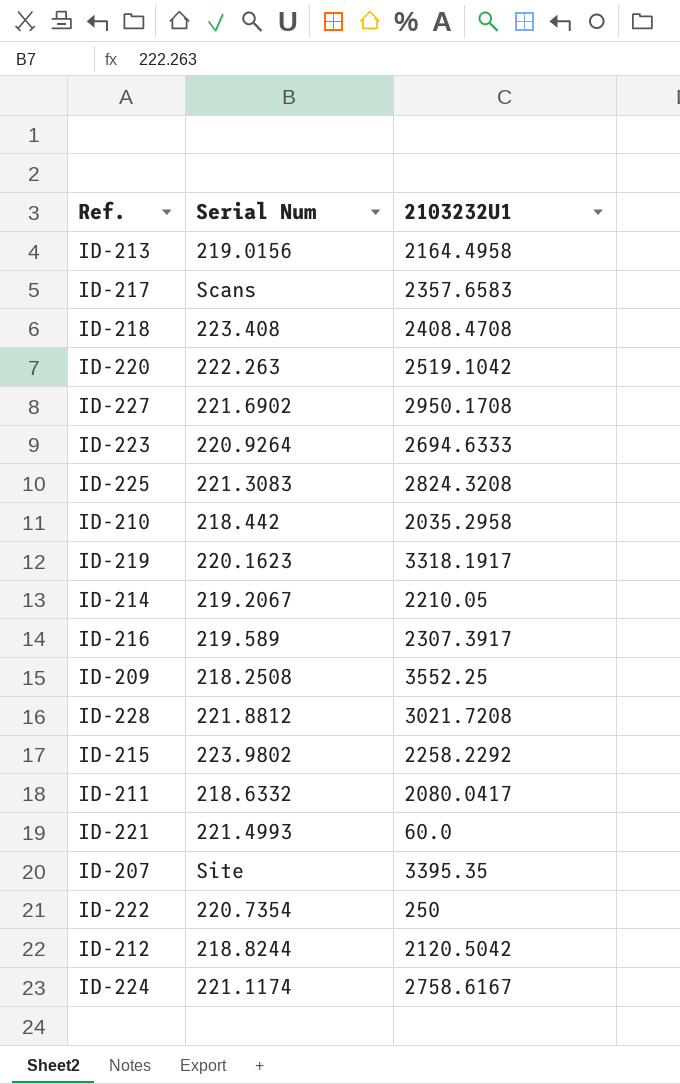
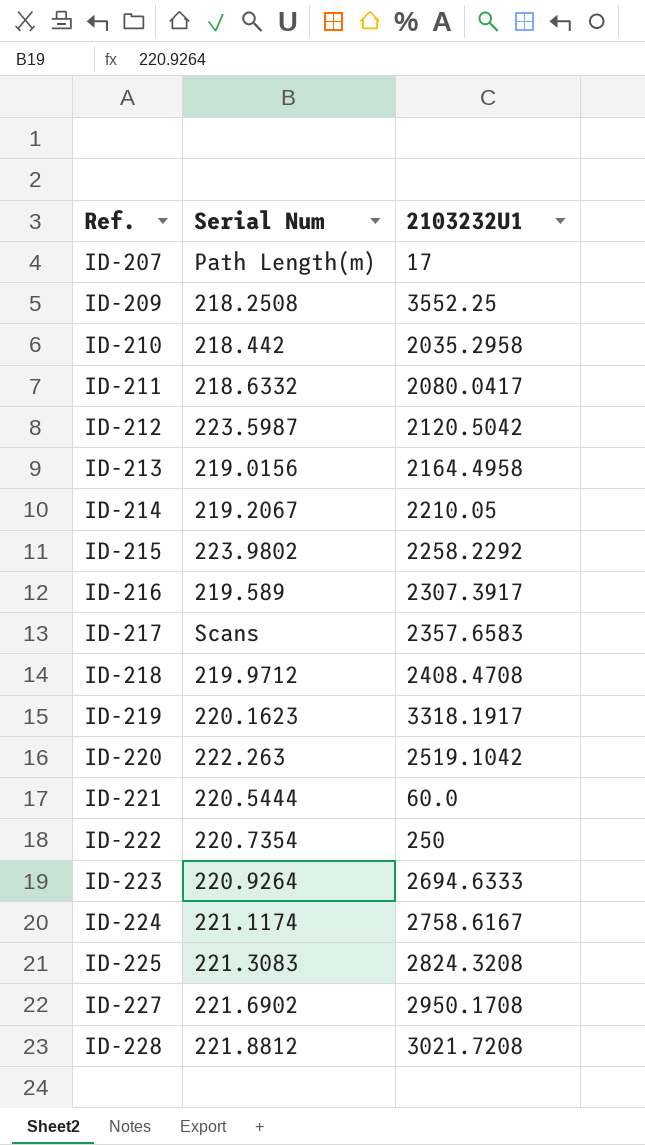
row order: none -> Ref. ascending
ID-207 | Serial Num: Site -> Path Length(m)
ID-207 | 2103232U1: 3395.35 -> 17
ID-212 | Serial Num: 218.8244 -> 223.5987
ID-218 | Serial Num: 223.408 -> 219.9712
ID-221 | Serial Num: 221.4993 -> 220.5444

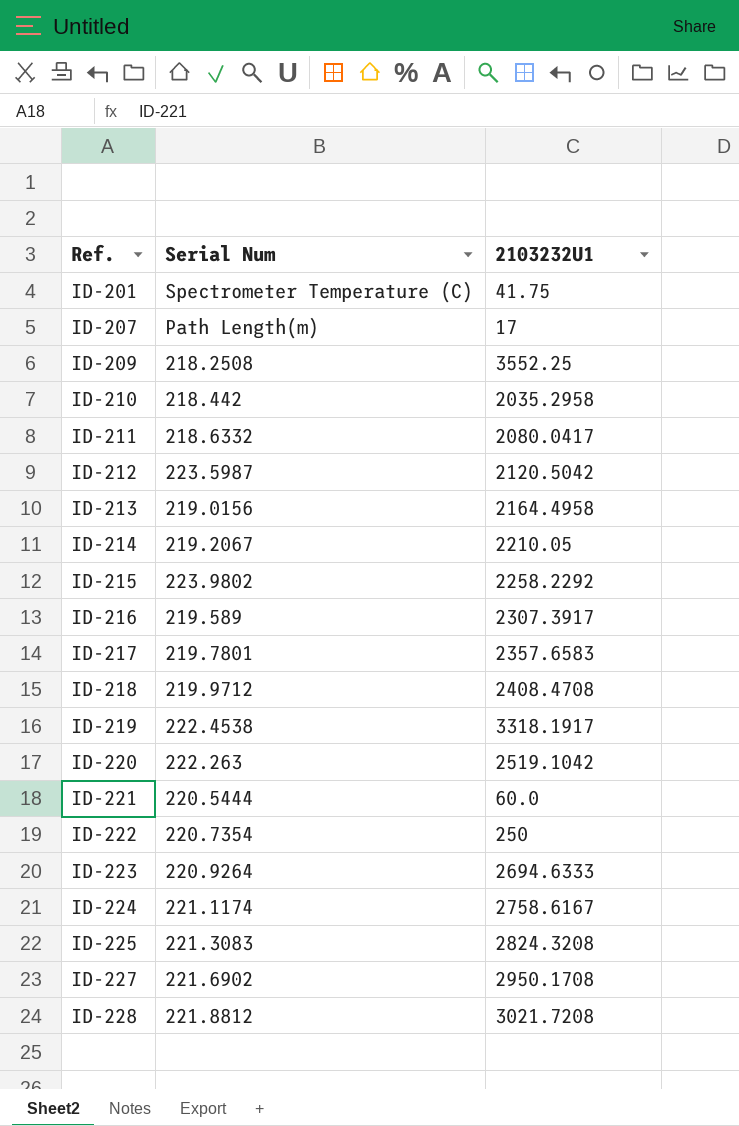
row ID-201: none -> Spectrometer Temperature (C) | 41.75
ID-217 | Serial Num: Scans -> 219.7801
ID-219 | Serial Num: 220.1623 -> 222.4538

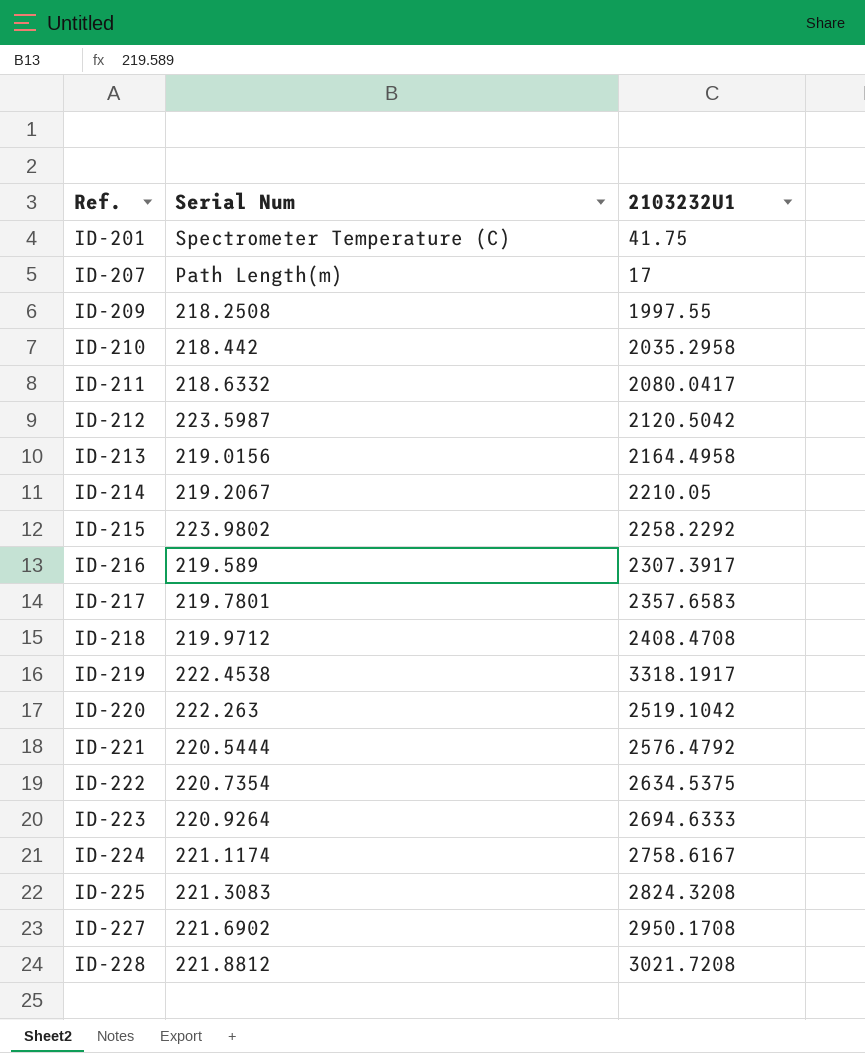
ID-209 | 2103232U1: 3552.25 -> 1997.55
ID-221 | 2103232U1: 60.0 -> 2576.4792
ID-222 | 2103232U1: 250 -> 2634.5375

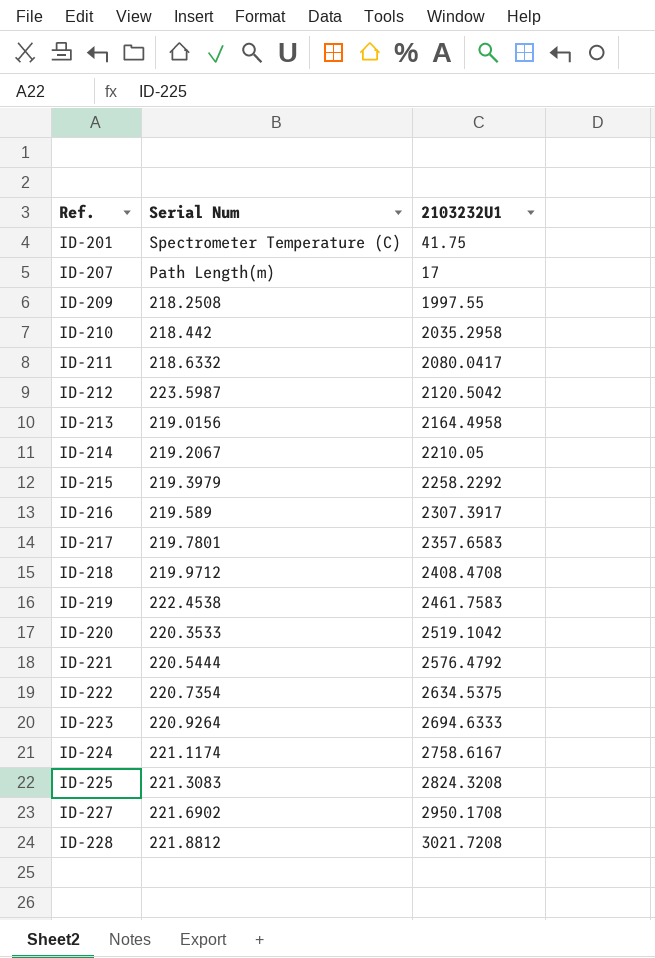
ID-215 | Serial Num: 223.9802 -> 219.3979
ID-219 | 2103232U1: 3318.1917 -> 2461.7583
ID-220 | Serial Num: 222.263 -> 220.3533

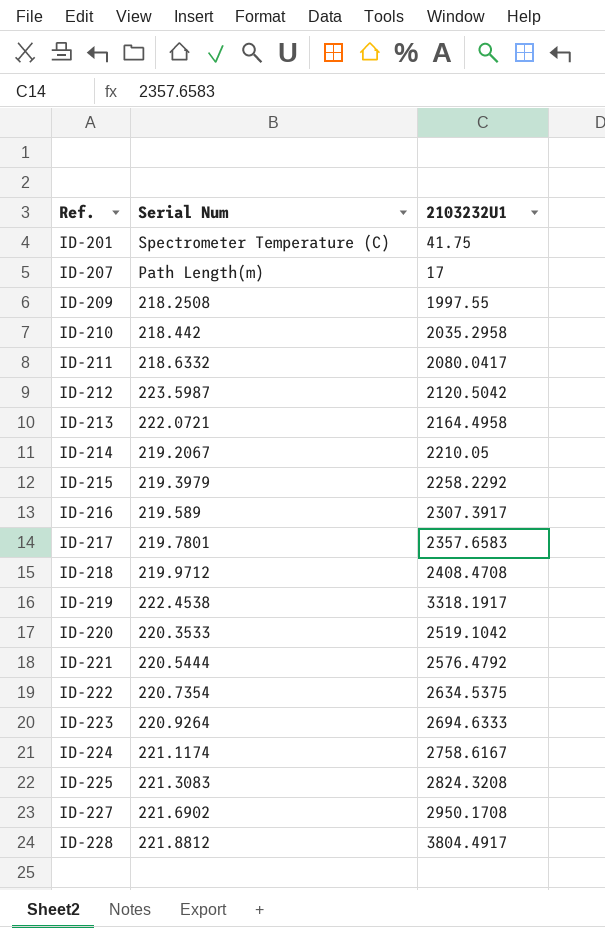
ID-213 | Serial Num: 219.0156 -> 222.0721
ID-219 | 2103232U1: 2461.7583 -> 3318.1917
ID-228 | 2103232U1: 3021.7208 -> 3804.4917

